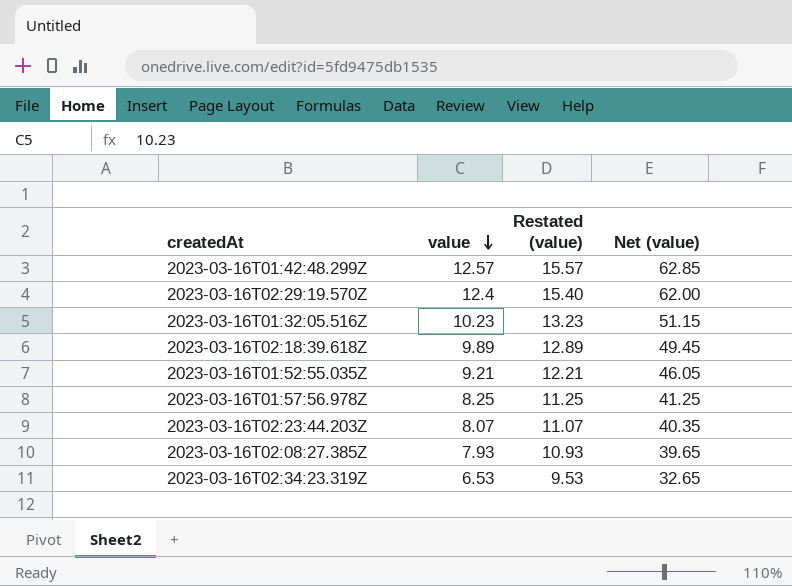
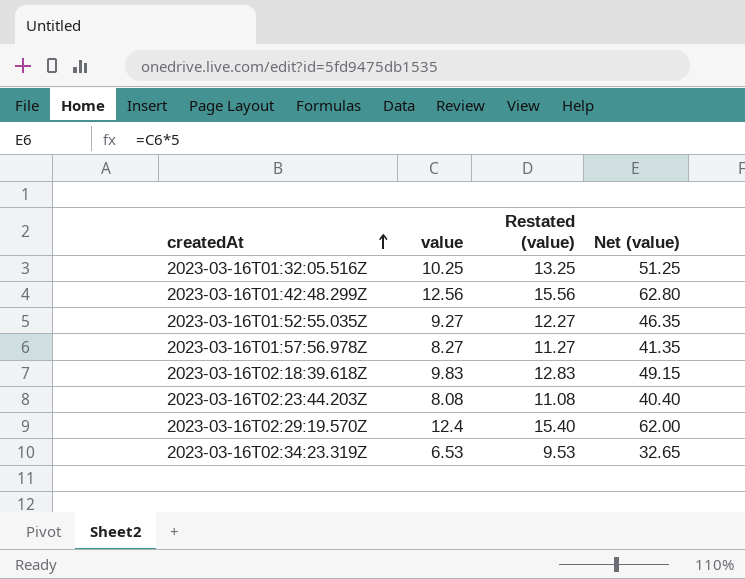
row order: value descending -> createdAt ascending
row 2023-03-16T02:08:27.385Z: 7.93 | 10.93 | 39.65 -> none
2023-03-16T01:32:05.516Z | value: 10.23 -> 10.25
2023-03-16T01:32:05.516Z | Restated (value): 13.23 -> 13.25
2023-03-16T01:32:05.516Z | Net (value): 51.15 -> 51.25
2023-03-16T01:42:48.299Z | value: 12.57 -> 12.56
2023-03-16T01:42:48.299Z | Restated (value): 15.57 -> 15.56
2023-03-16T01:42:48.299Z | Net (value): 62.85 -> 62.80
2023-03-16T01:52:55.035Z | value: 9.21 -> 9.27
2023-03-16T01:52:55.035Z | Restated (value): 12.21 -> 12.27
2023-03-16T01:52:55.035Z | Net (value): 46.05 -> 46.35
2023-03-16T01:57:56.978Z | value: 8.25 -> 8.27
2023-03-16T01:57:56.978Z | Restated (value): 11.25 -> 11.27
2023-03-16T01:57:56.978Z | Net (value): 41.25 -> 41.35
2023-03-16T02:18:39.618Z | value: 9.89 -> 9.83
2023-03-16T02:18:39.618Z | Restated (value): 12.89 -> 12.83
2023-03-16T02:18:39.618Z | Net (value): 49.45 -> 49.15
2023-03-16T02:23:44.203Z | value: 8.07 -> 8.08
2023-03-16T02:23:44.203Z | Restated (value): 11.07 -> 11.08
2023-03-16T02:23:44.203Z | Net (value): 40.35 -> 40.40

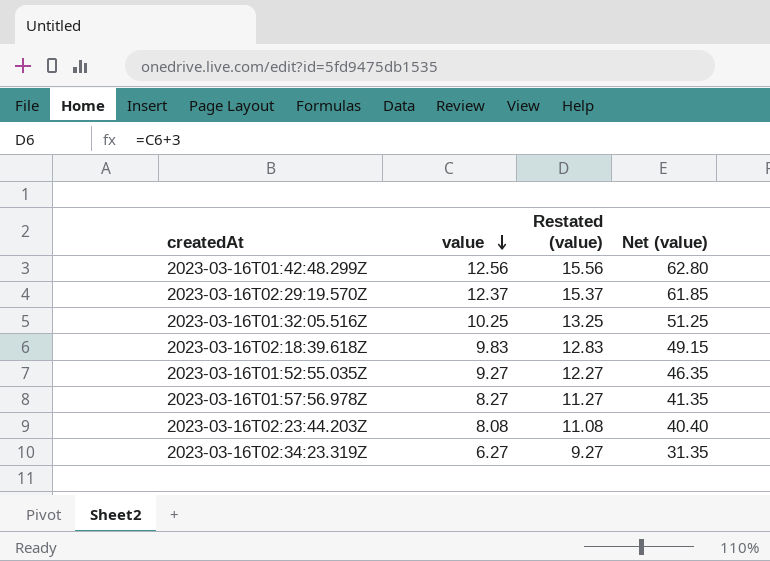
row order: createdAt ascending -> value descending
2023-03-16T02:29:19.570Z | value: 12.4 -> 12.37
2023-03-16T02:29:19.570Z | Restated (value): 15.40 -> 15.37
2023-03-16T02:29:19.570Z | Net (value): 62.00 -> 61.85
2023-03-16T02:34:23.319Z | value: 6.53 -> 6.27
2023-03-16T02:34:23.319Z | Restated (value): 9.53 -> 9.27
2023-03-16T02:34:23.319Z | Net (value): 32.65 -> 31.35

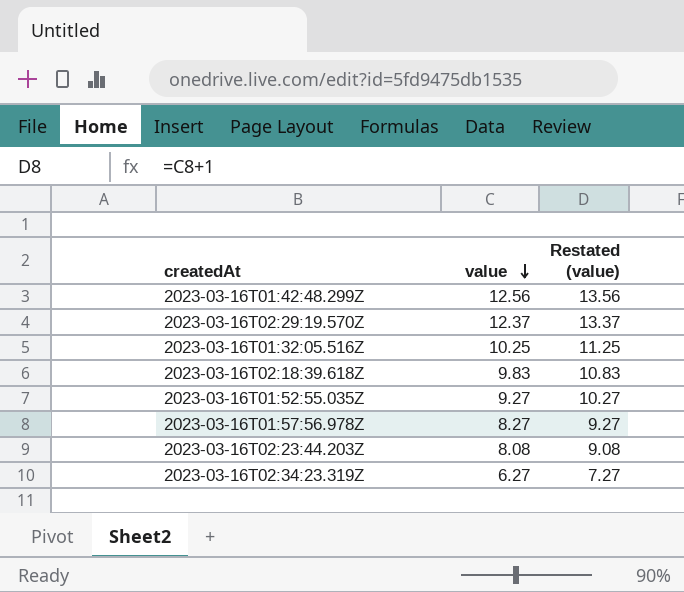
column Net (value) | formula: [value] * 5 -> none
column Restated (value) | formula: [value] + 3 -> [value] + 1

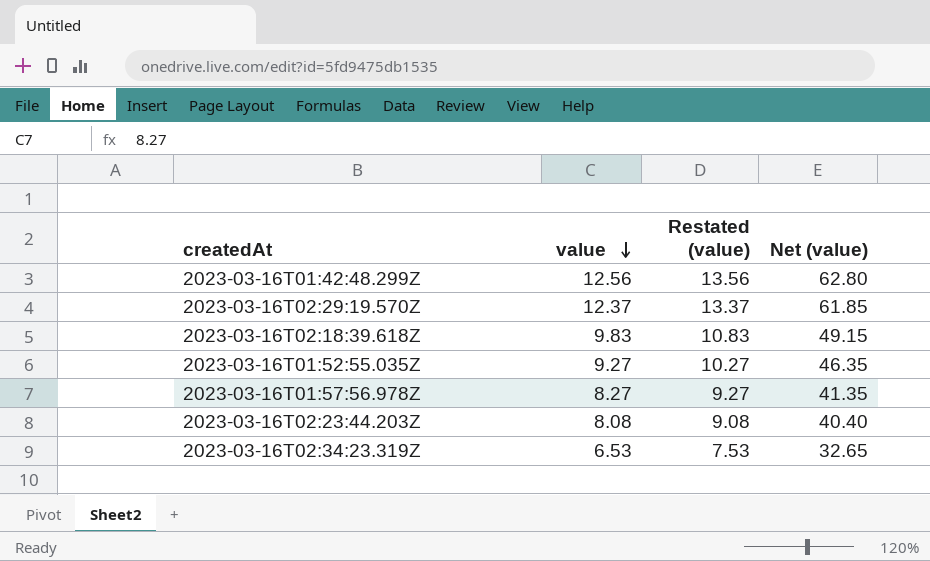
column Net (value) | formula: none -> [value] * 5
row 2023-03-16T01:32:05.516Z: 10.25 | 11.25 -> none
2023-03-16T02:34:23.319Z | value: 6.27 -> 6.53
2023-03-16T02:34:23.319Z | Restated (value): 7.27 -> 7.53

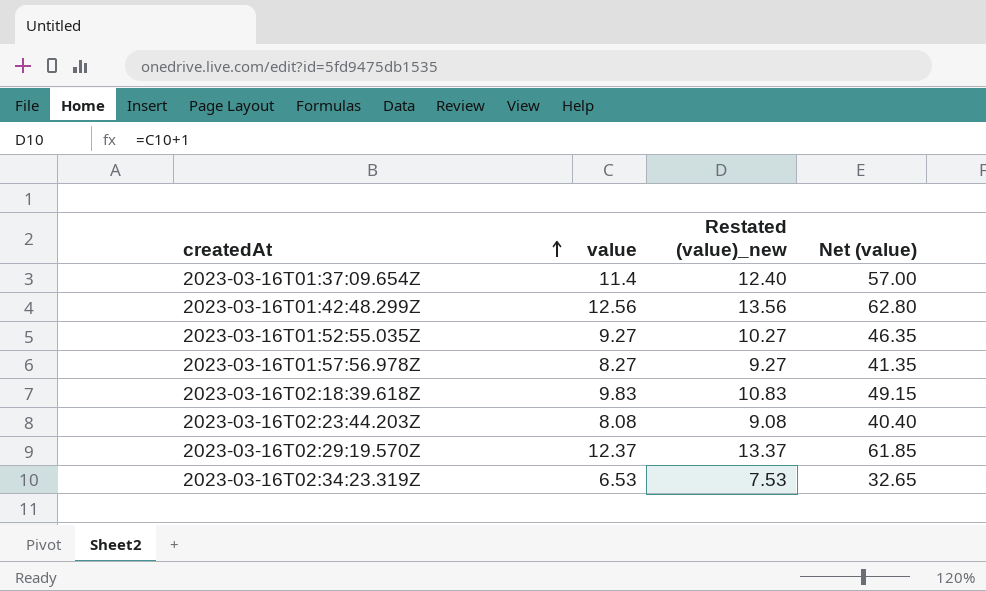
row order: value descending -> createdAt ascending
column name: Restated (value) -> Restated (value)_new
row 2023-03-16T01:37:09.654Z: none -> 11.4 | 12.40 | 57.00

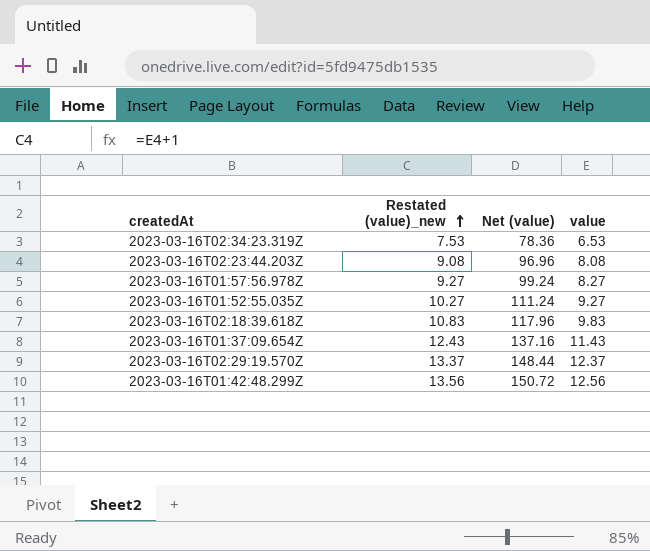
row order: createdAt ascending -> Restated (value)_new ascending
column Net (value) | formula: [value] * 5 -> [value] * 12
column value | position: 2 -> 4
2023-03-16T01:37:09.654Z | Restated (value)_new: 12.40 -> 12.43
2023-03-16T01:37:09.654Z | value: 11.4 -> 11.43

